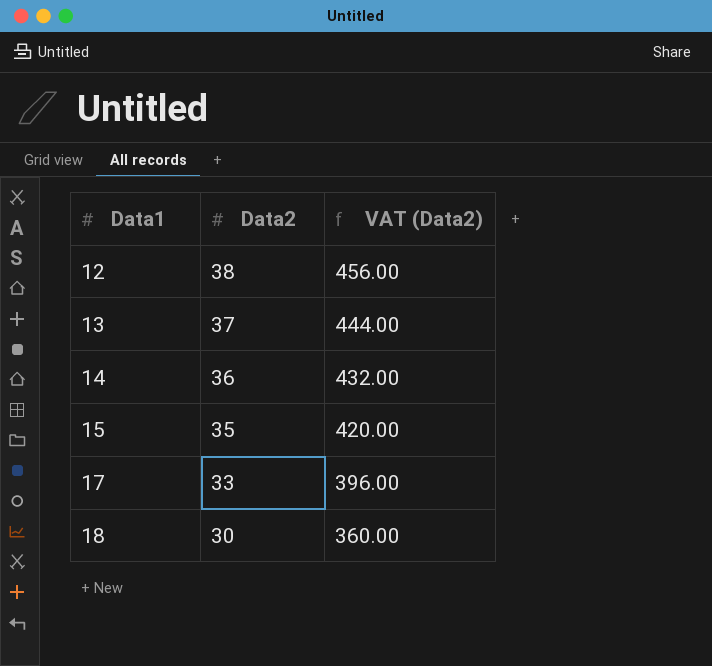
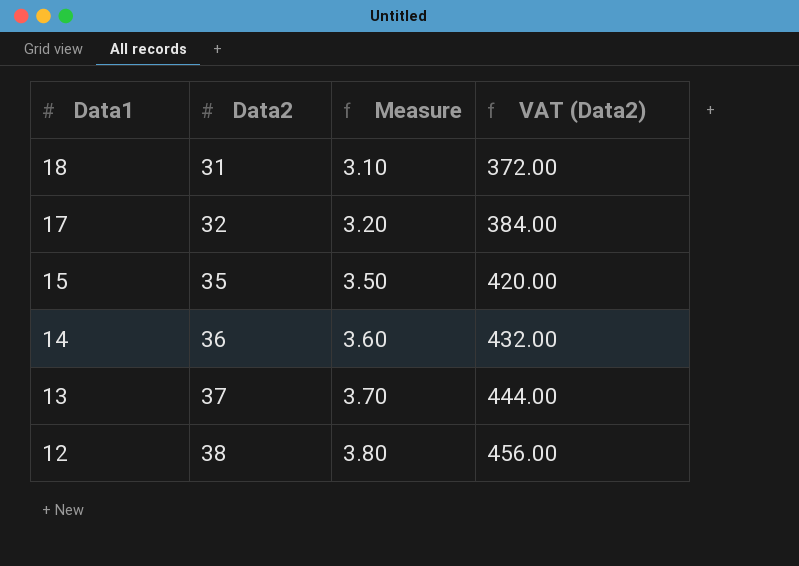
row order: Data1 ascending -> Data1 descending
column Measure | formula: none -> [Data2] * 0.1
18 | Data2: 30 -> 31
18 | VAT (Data2): 360.00 -> 372.00
17 | Data2: 33 -> 32
17 | VAT (Data2): 396.00 -> 384.00

